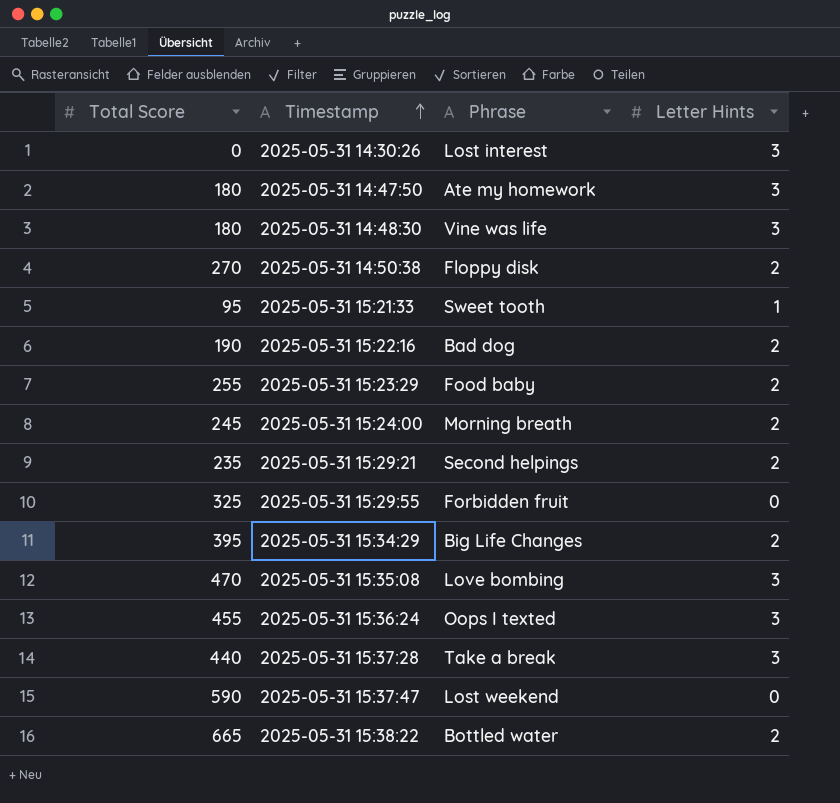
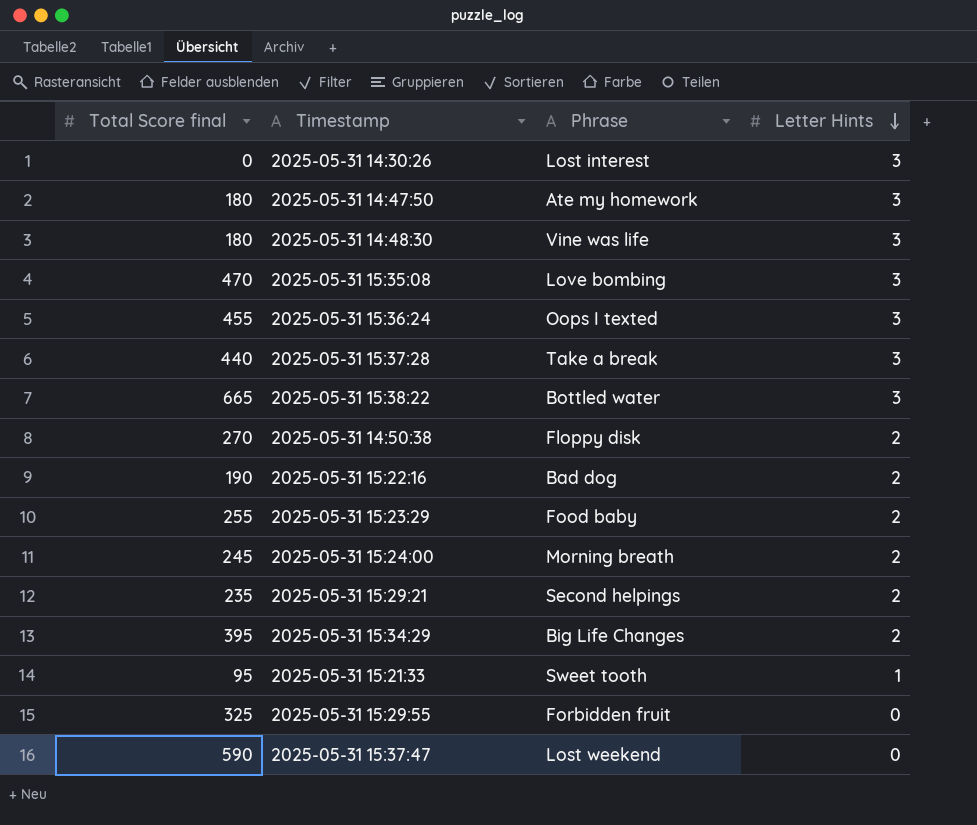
row order: Timestamp ascending -> Letter Hints descending
column name: Total Score -> Total Score final
2025-05-31 15:38:22 | Letter Hints: 2 -> 3

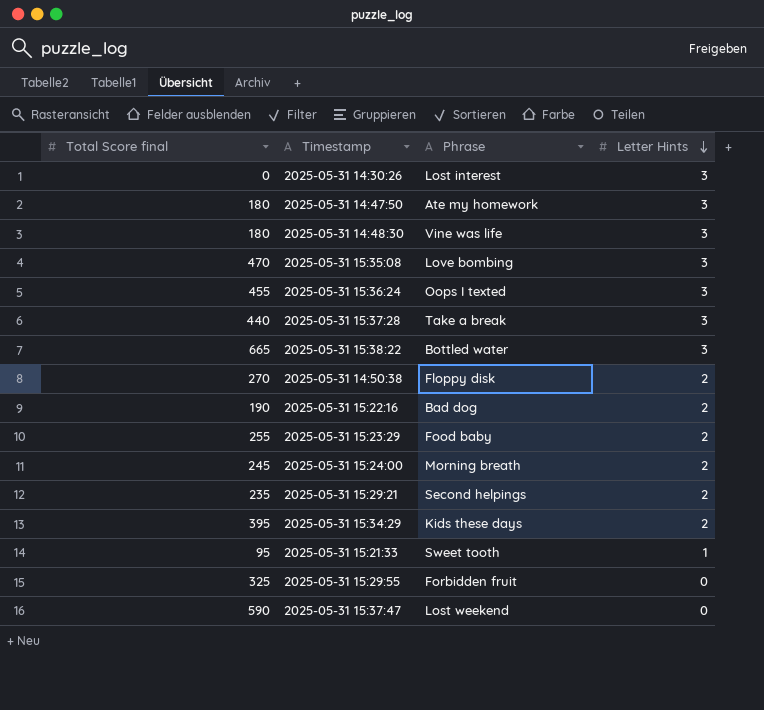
2025-05-31 15:34:29 | Phrase: Big Life Changes -> Kids these days

